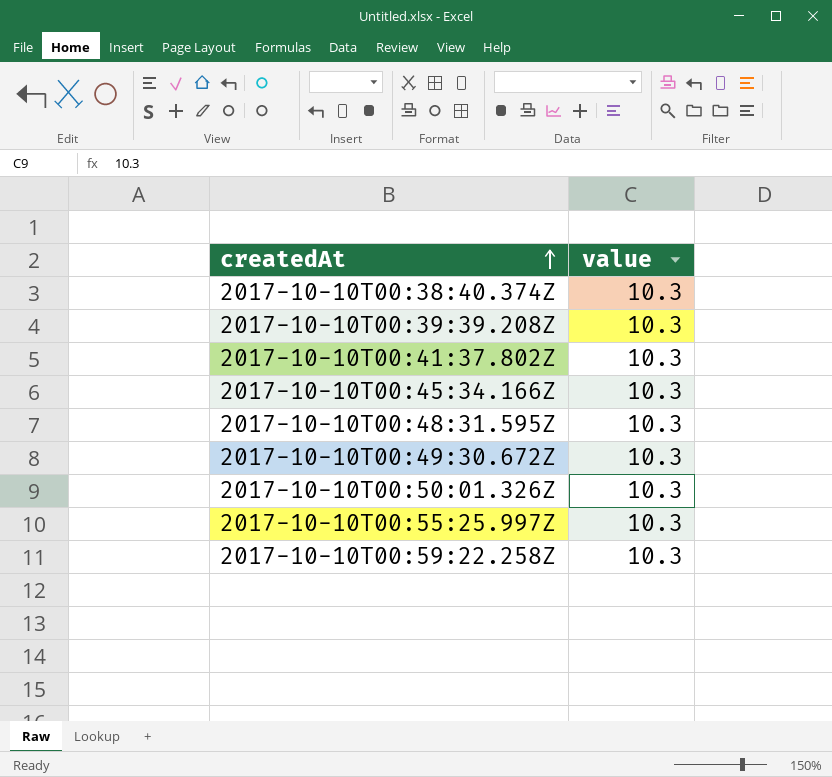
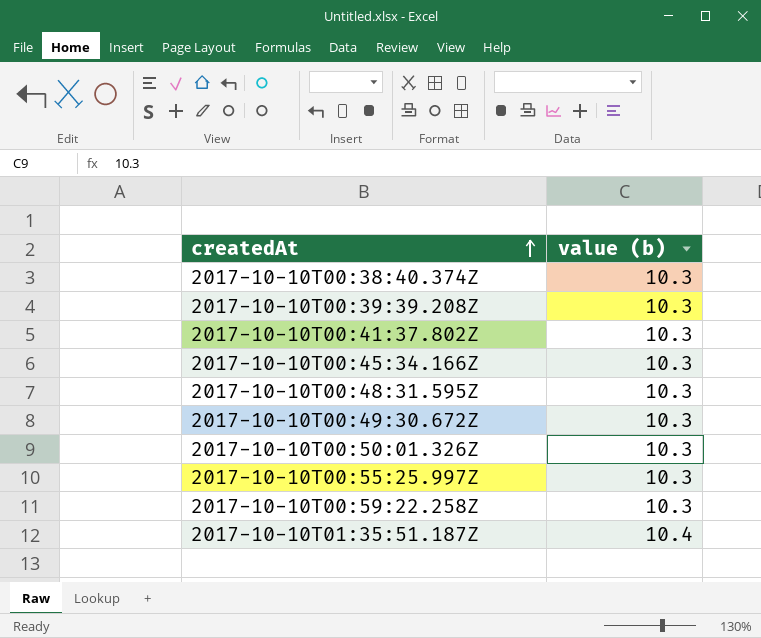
column name: value -> value (b)
row 2017-10-10T01:35:51.187Z: none -> 10.4

